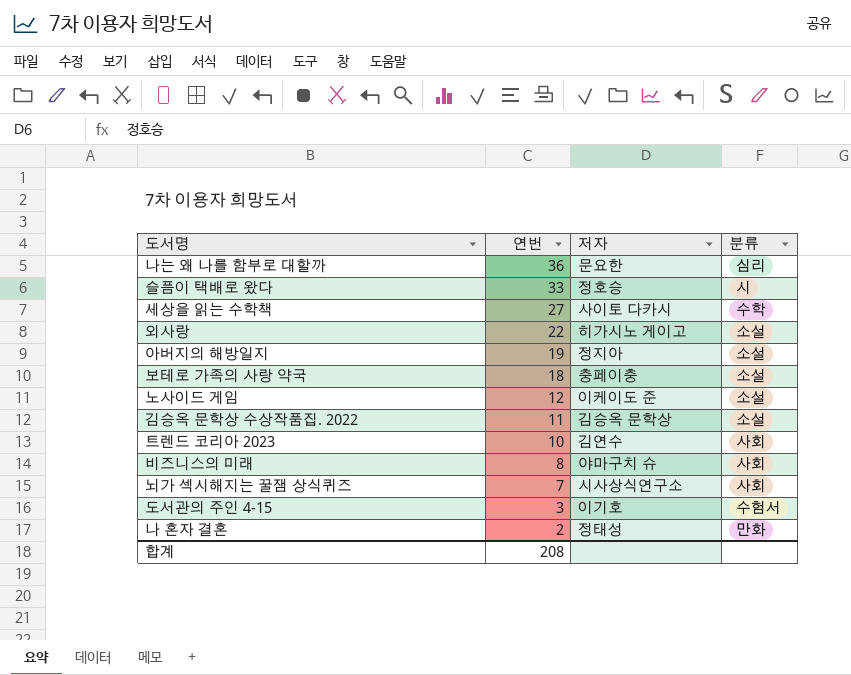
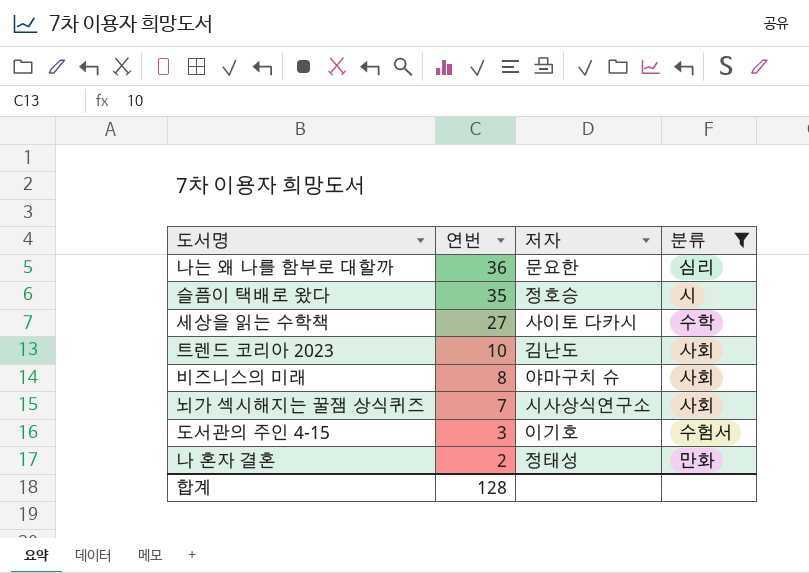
filter: none -> 분류 != 소설
슬픔이 택배로 왔다 | 연번: 33 -> 35
트렌드 코리아 2023 | 저자: 김연수 -> 김난도
합계 | 연번: 208 -> 128

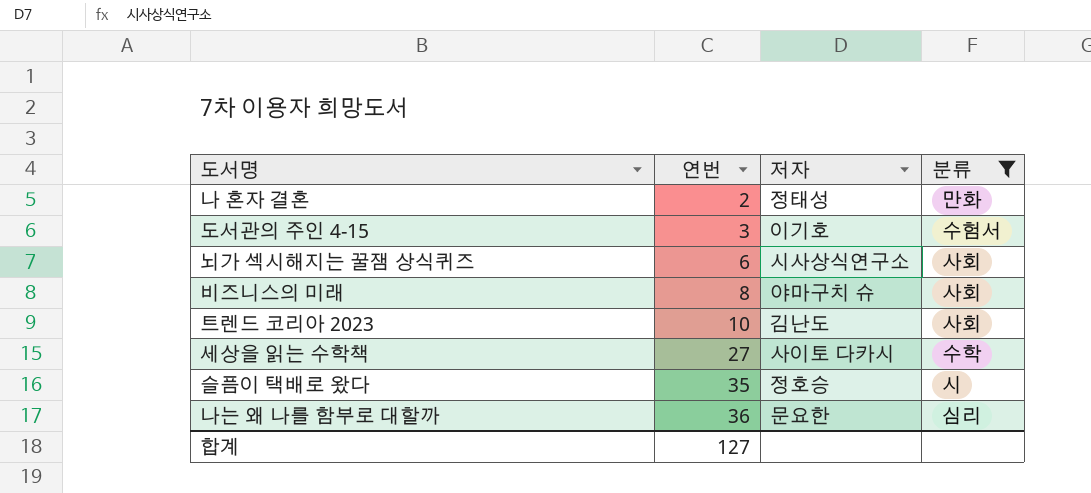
row order: 연번 descending -> 연번 ascending
뇌가 섹시해지는 꿀잼 상식퀴즈 | 연번: 7 -> 6
합계 | 연번: 128 -> 127

